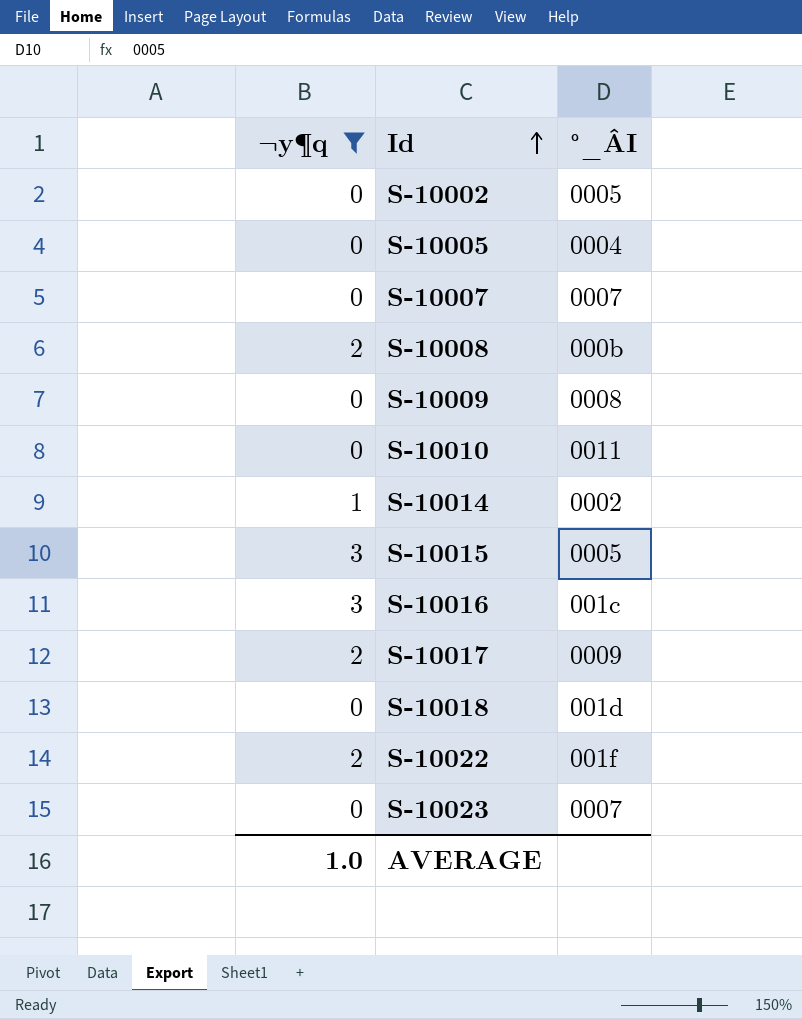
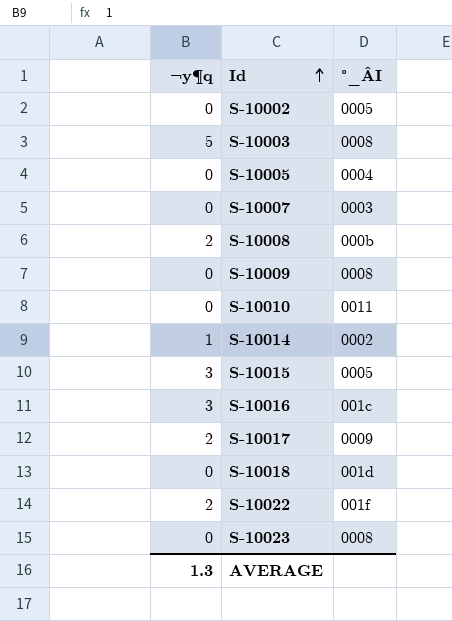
filter: ¬y¶q != 5 -> none
S-10007 | °_ÂI: 0007 -> 0003
S-10023 | °_ÂI: 0007 -> 0008
AVERAGE | ¬y¶q: 1.0 -> 1.3

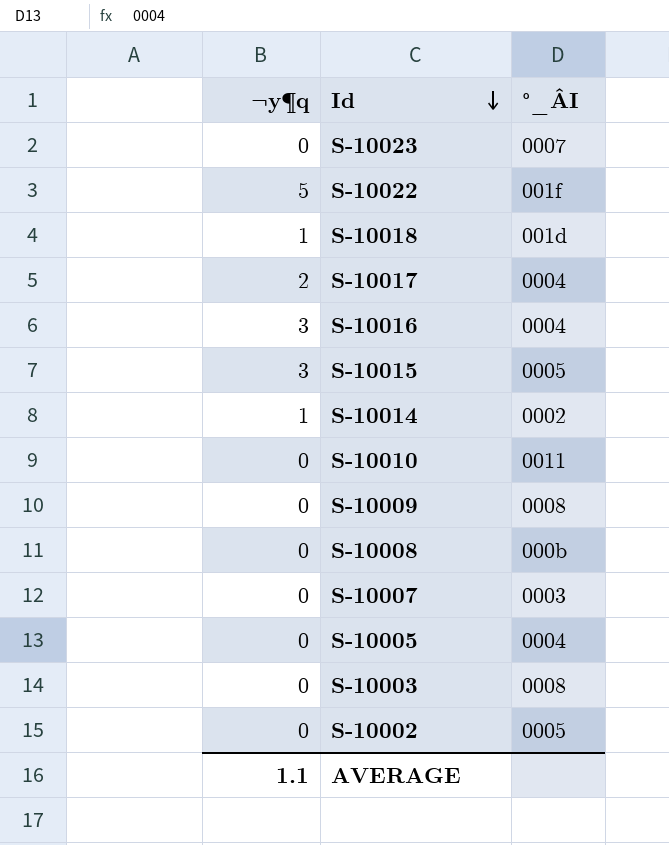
row order: Id ascending -> Id descending
S-10023 | °_ÂI: 0008 -> 0007
S-10022 | ¬y¶q: 2 -> 5
S-10018 | ¬y¶q: 0 -> 1
S-10017 | °_ÂI: 0009 -> 0004
S-10016 | °_ÂI: 001c -> 0004
S-10008 | ¬y¶q: 2 -> 0
S-10003 | ¬y¶q: 5 -> 0
AVERAGE | ¬y¶q: 1.3 -> 1.1

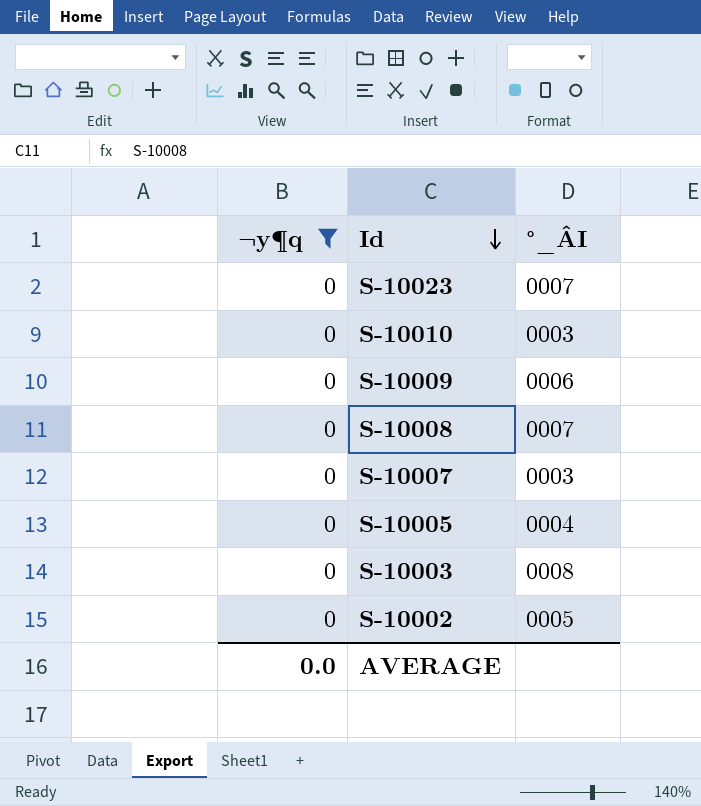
filter: none -> ¬y¶q = 0
S-10010 | °_ÂI: 0011 -> 0003
S-10009 | °_ÂI: 0008 -> 0006
S-10008 | °_ÂI: 000b -> 0007
AVERAGE | ¬y¶q: 1.1 -> 0.0

